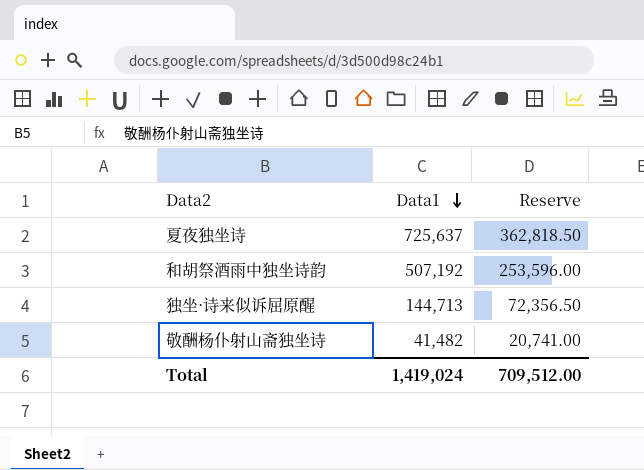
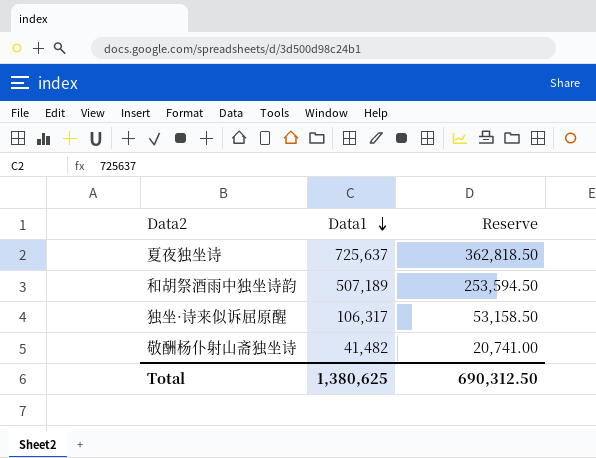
和胡祭酒雨中独坐诗韵 | Data1: 507,192 -> 507,189
和胡祭酒雨中独坐诗韵 | Reserve: 253,596.00 -> 253,594.50
独坐·诗来似诉屈原醒 | Data1: 144,713 -> 106,317
独坐·诗来似诉屈原醒 | Reserve: 72,356.50 -> 53,158.50
Total | Data1: 1,419,024 -> 1,380,625
Total | Reserve: 709,512.00 -> 690,312.50

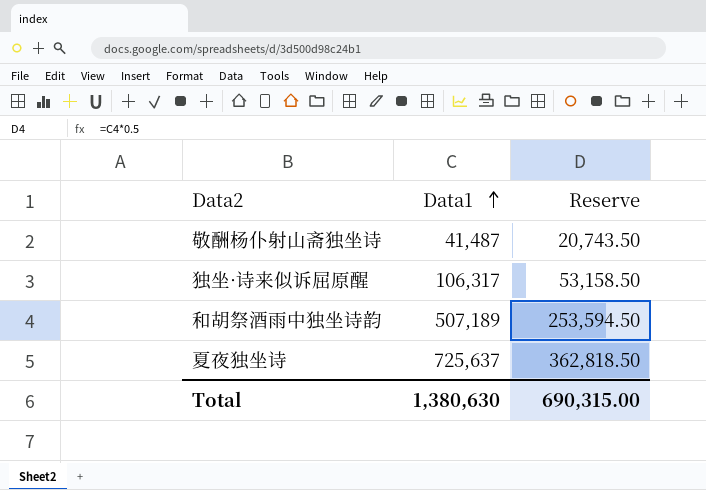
row order: Data1 descending -> Data1 ascending
敬酬杨仆射山斋独坐诗 | Data1: 41,482 -> 41,487
敬酬杨仆射山斋独坐诗 | Reserve: 20,741.00 -> 20,743.50
Total | Data1: 1,380,625 -> 1,380,630
Total | Reserve: 690,312.50 -> 690,315.00

